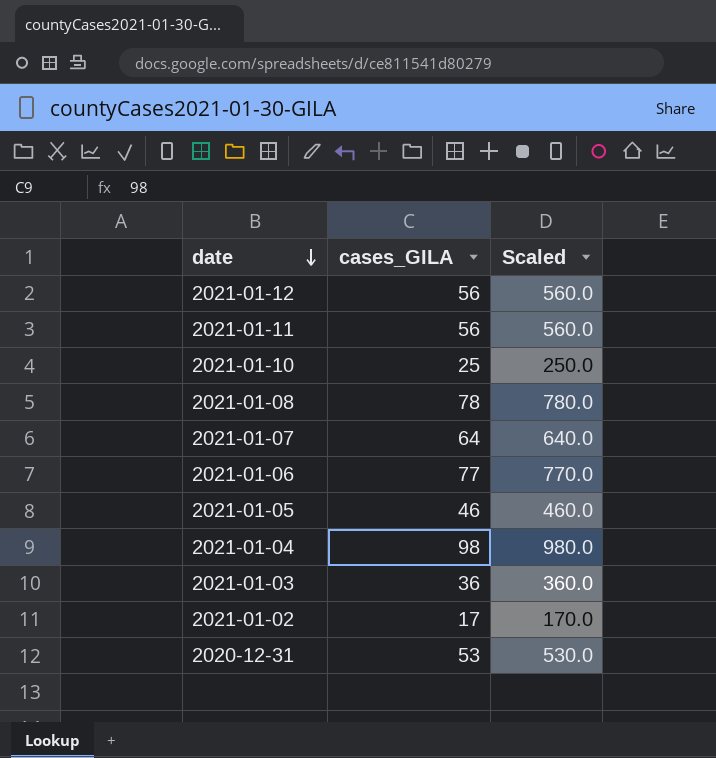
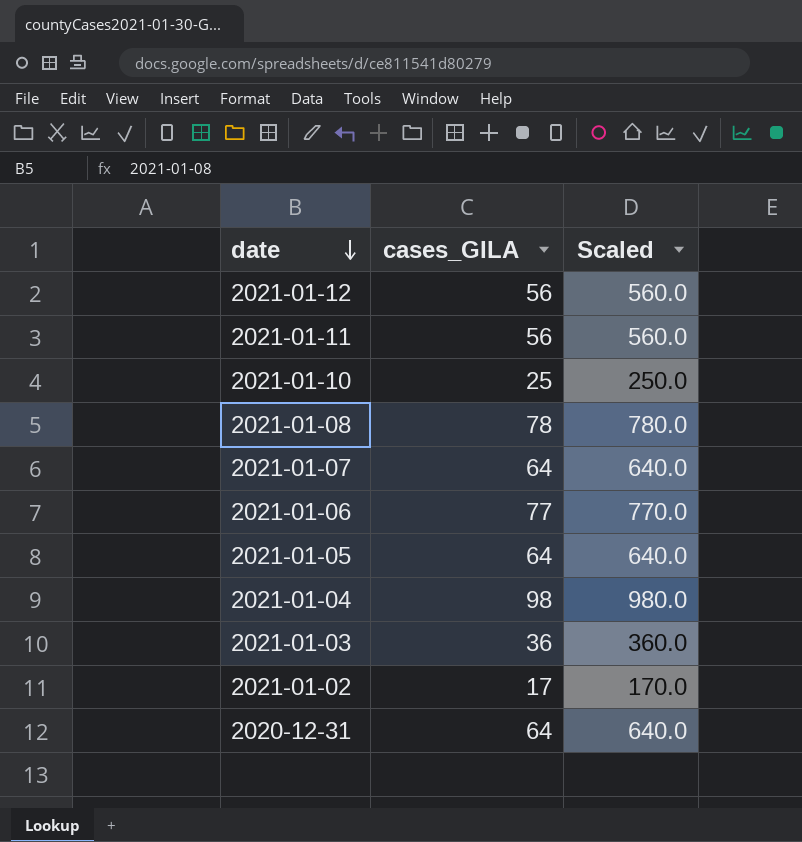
2021-01-05 | cases_GILA: 46 -> 64
2021-01-05 | Scaled: 460.0 -> 640.0
2020-12-31 | cases_GILA: 53 -> 64
2020-12-31 | Scaled: 530.0 -> 640.0

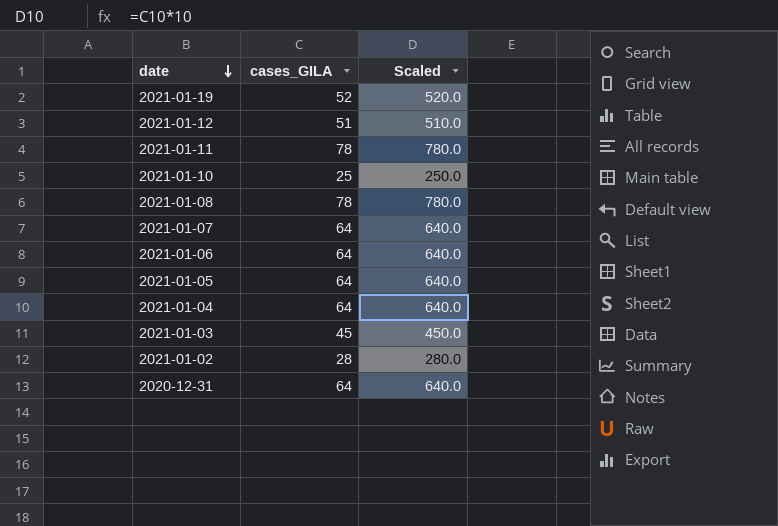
row 2021-01-19: none -> 52 | 520.0
2021-01-12 | cases_GILA: 56 -> 51
2021-01-12 | Scaled: 560.0 -> 510.0
2021-01-11 | cases_GILA: 56 -> 78
2021-01-11 | Scaled: 560.0 -> 780.0
2021-01-06 | cases_GILA: 77 -> 64
2021-01-06 | Scaled: 770.0 -> 640.0
2021-01-04 | cases_GILA: 98 -> 64
2021-01-04 | Scaled: 980.0 -> 640.0
2021-01-03 | cases_GILA: 36 -> 45
2021-01-03 | Scaled: 360.0 -> 450.0
2021-01-02 | cases_GILA: 17 -> 28
2021-01-02 | Scaled: 170.0 -> 280.0

